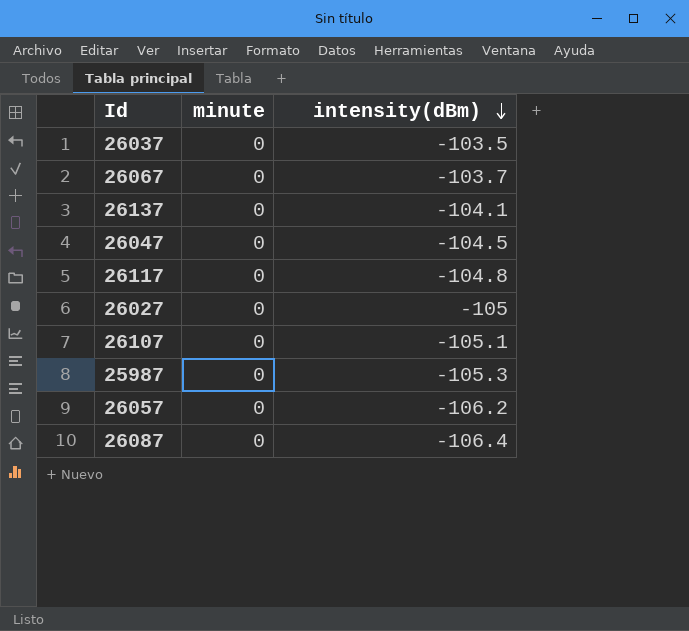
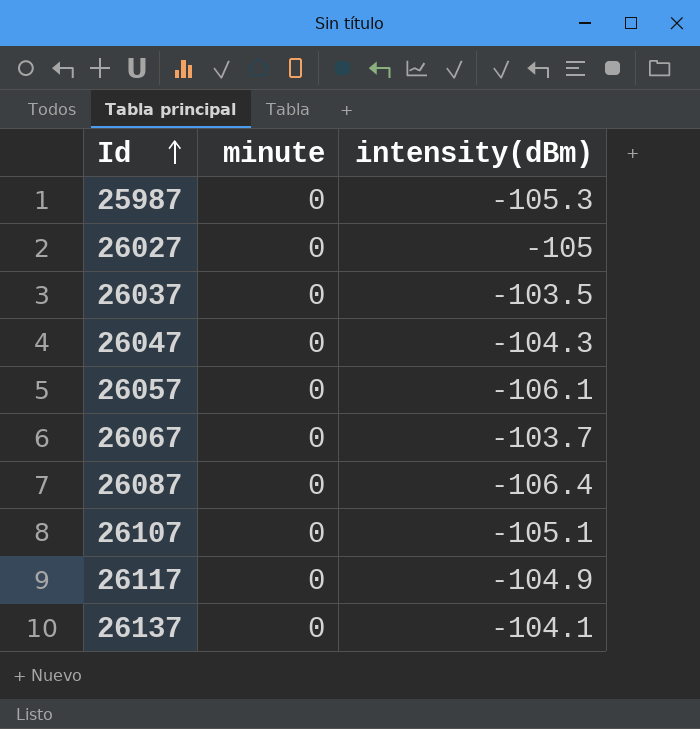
row order: intensity(dBm) descending -> Id ascending
26047 | intensity(dBm): -104.5 -> -104.3
26057 | intensity(dBm): -106.2 -> -106.1
26117 | intensity(dBm): -104.8 -> -104.9

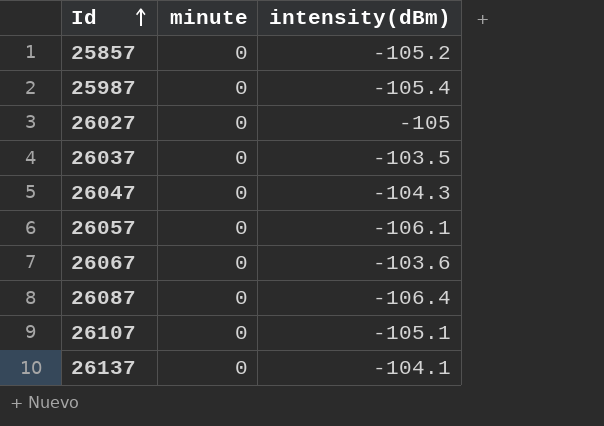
row 26117: 0 | -104.9 -> none
row 25857: none -> 0 | -105.2
25987 | intensity(dBm): -105.3 -> -105.4
26067 | intensity(dBm): -103.7 -> -103.6

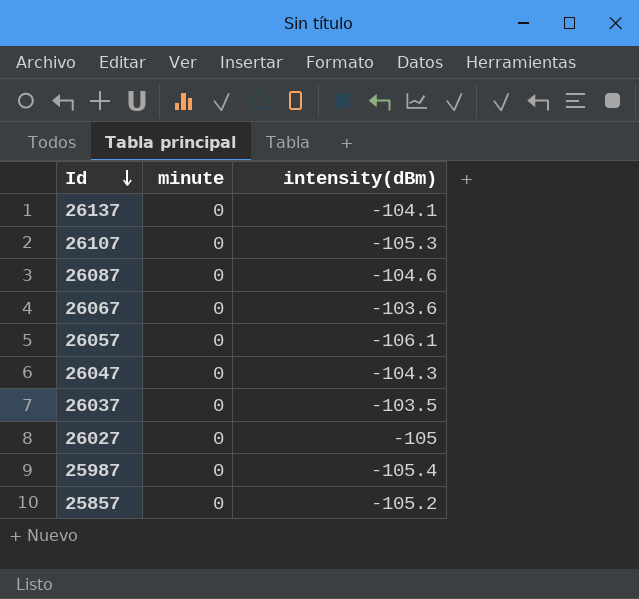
row order: Id ascending -> Id descending
26107 | intensity(dBm): -105.1 -> -105.3
26087 | intensity(dBm): -106.4 -> -104.6

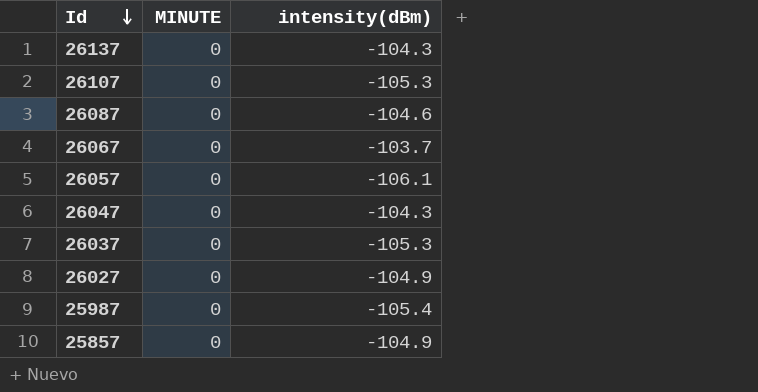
column name: minute -> MINUTE
26137 | intensity(dBm): -104.1 -> -104.3
26067 | intensity(dBm): -103.6 -> -103.7
26037 | intensity(dBm): -103.5 -> -105.3
26027 | intensity(dBm): -105 -> -104.9
25857 | intensity(dBm): -105.2 -> -104.9

